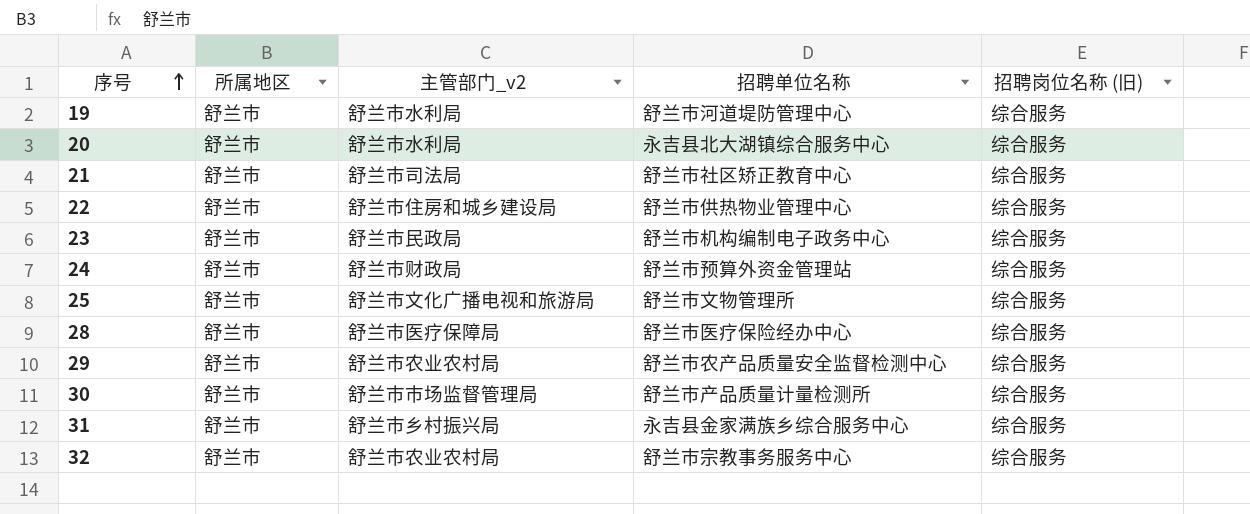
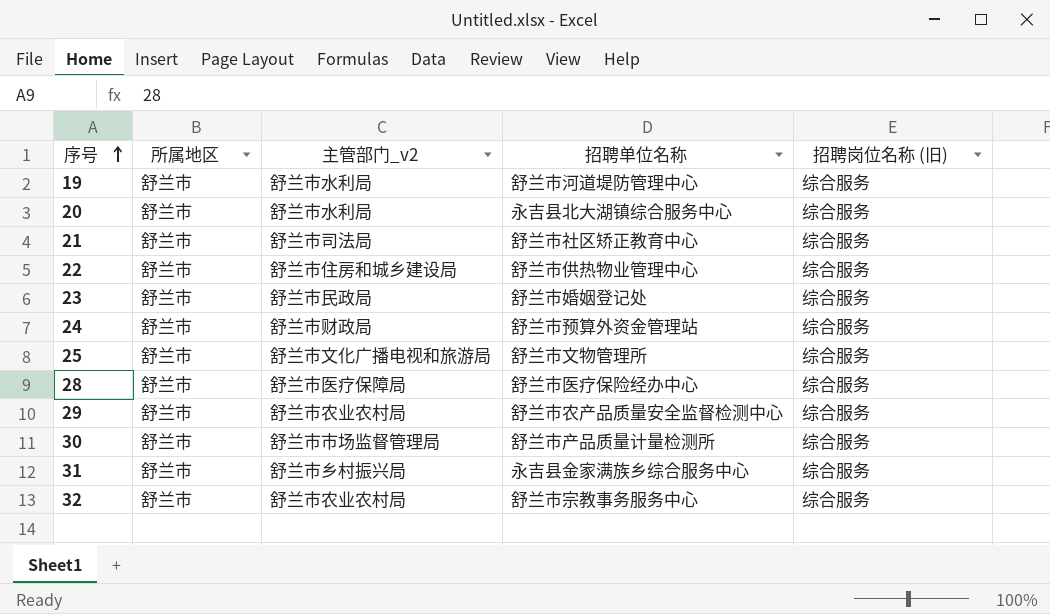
23 | 招聘单位名称: 舒兰市机构编制电子政务中心 -> 舒兰市婚姻登记处

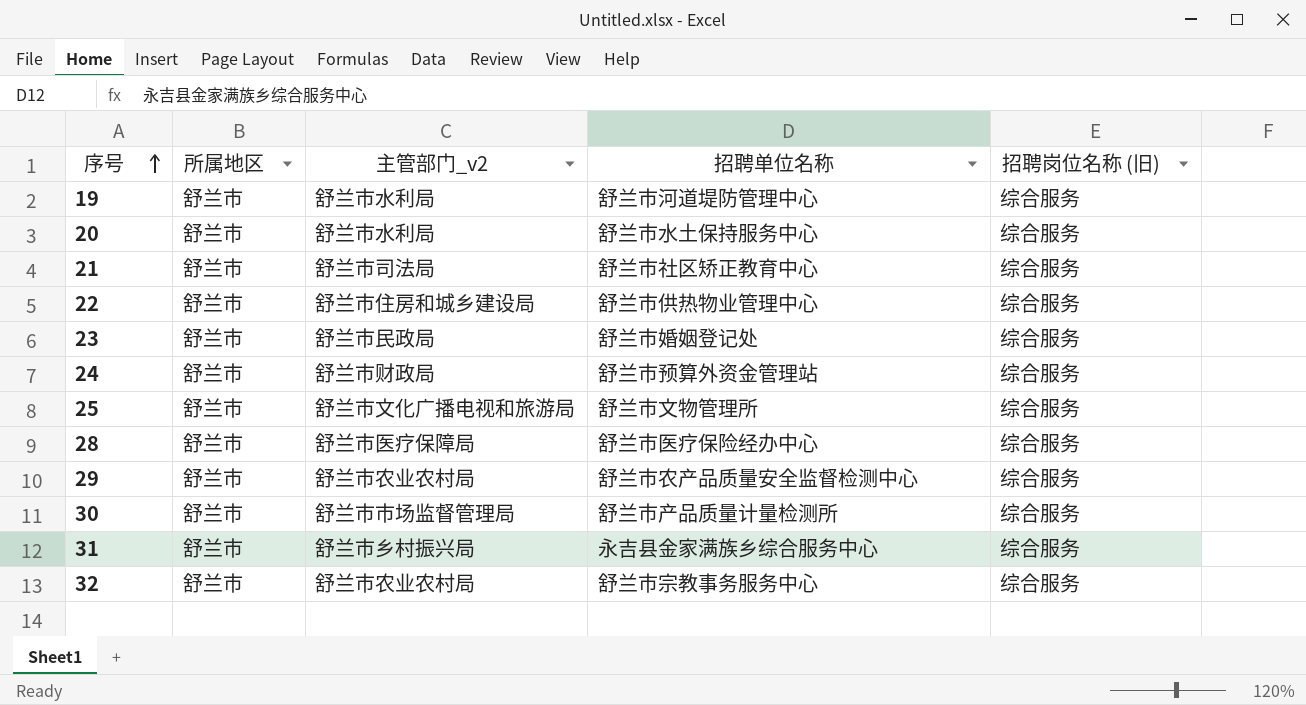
20 | 招聘单位名称: 永吉县北大湖镇综合服务中心 -> 舒兰市水土保持服务中心

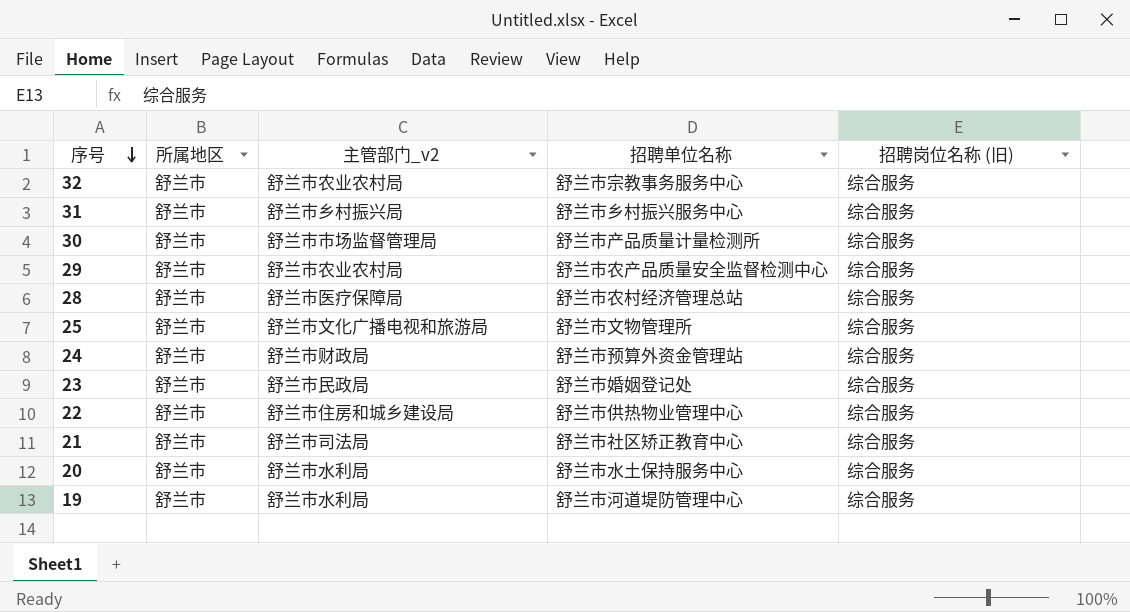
row order: 序号 ascending -> 序号 descending
31 | 招聘单位名称: 永吉县金家满族乡综合服务中心 -> 舒兰市乡村振兴服务中心
28 | 招聘单位名称: 舒兰市医疗保险经办中心 -> 舒兰市农村经济管理总站

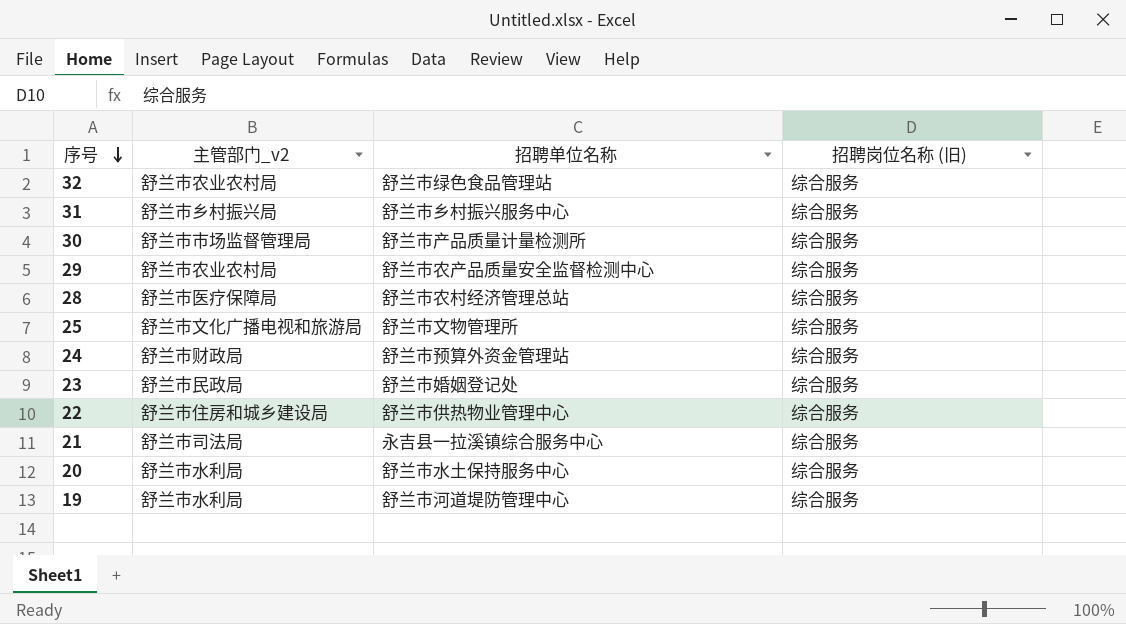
column 所属地区 | position: 2 -> none
32 | 招聘单位名称: 舒兰市宗教事务服务中心 -> 舒兰市绿色食品管理站
21 | 招聘单位名称: 舒兰市社区矫正教育中心 -> 永吉县一拉溪镇综合服务中心

